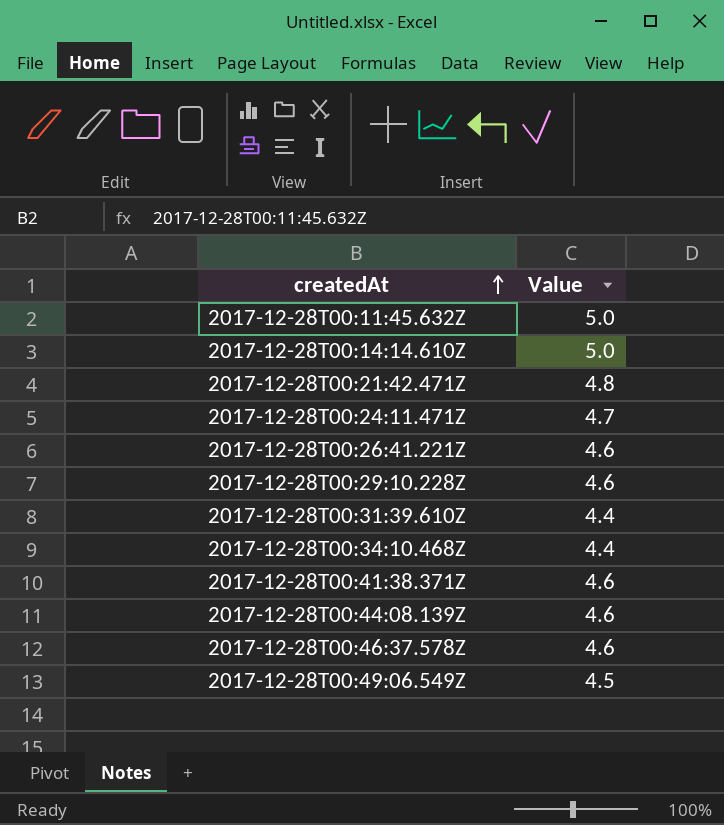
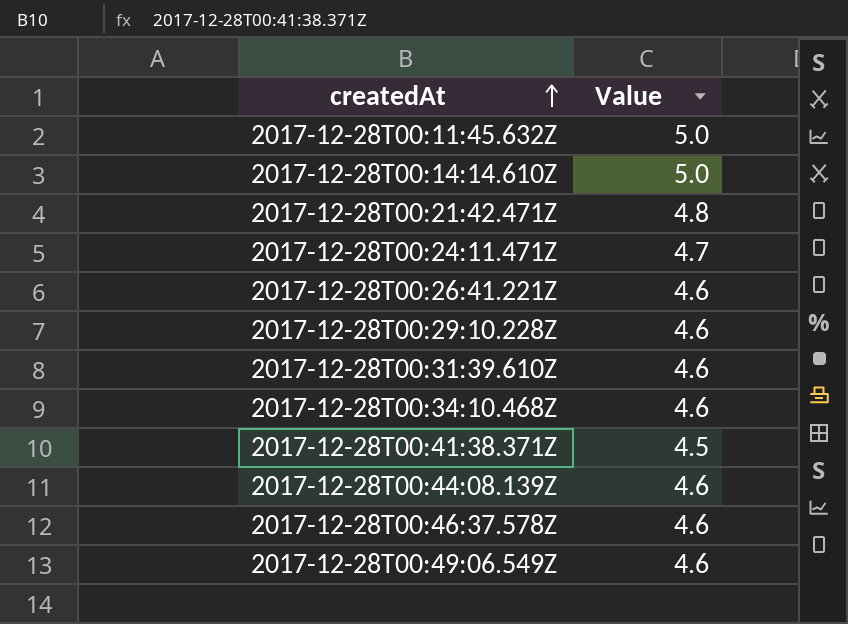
2017-12-28T00:31:39.610Z | Value: 4.4 -> 4.6
2017-12-28T00:34:10.468Z | Value: 4.4 -> 4.6
2017-12-28T00:41:38.371Z | Value: 4.6 -> 4.5
2017-12-28T00:49:06.549Z | Value: 4.5 -> 4.6

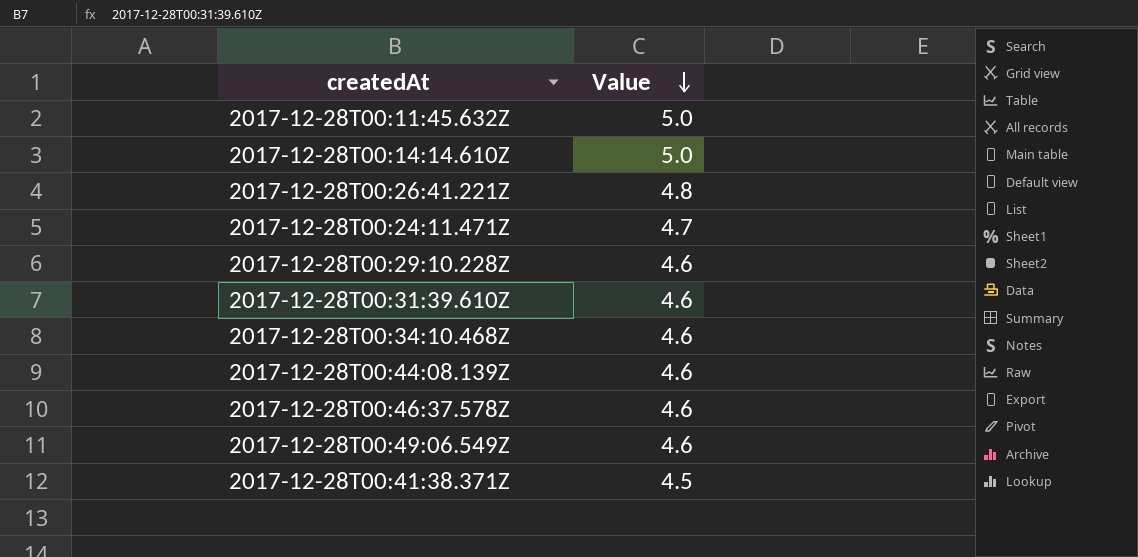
row order: createdAt ascending -> Value descending
row 2017-12-28T00:21:42.471Z: 4.8 -> none
2017-12-28T00:26:41.221Z | Value: 4.6 -> 4.8

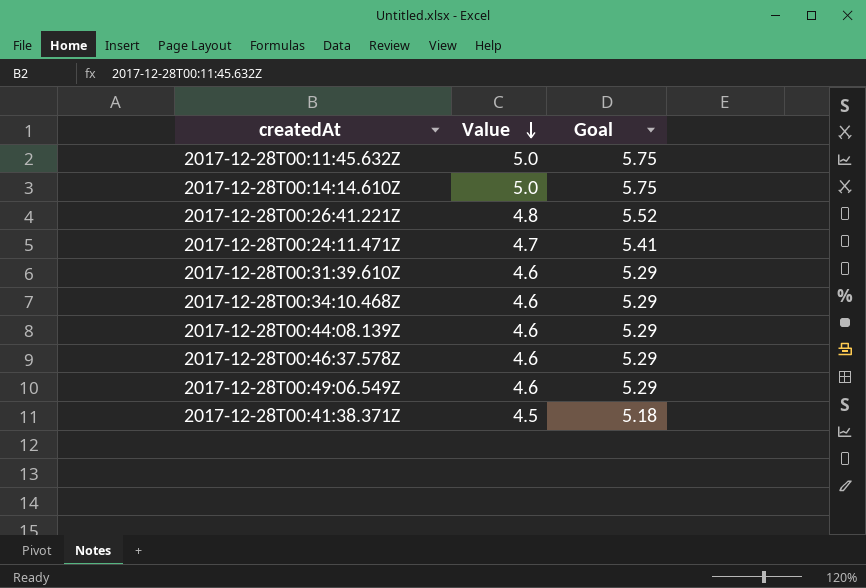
column Goal | formula: none -> [Value] * 1.15
row 2017-12-28T00:29:10.228Z: 4.6 -> none

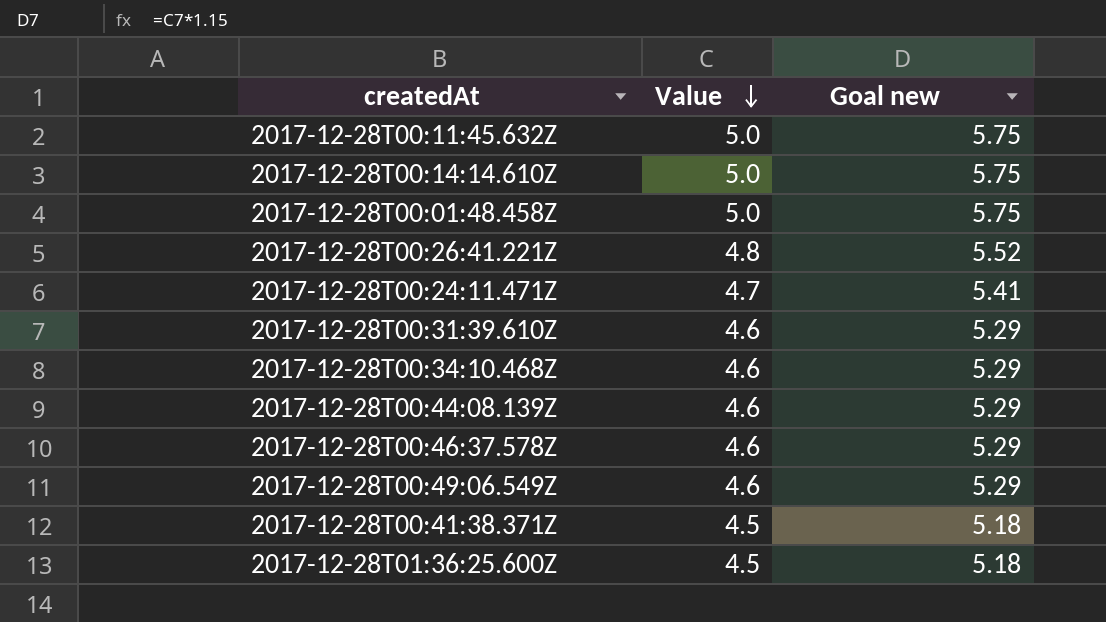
column name: Goal -> Goal new
row 2017-12-28T00:01:48.458Z: none -> 5.0 | 5.75
row 2017-12-28T01:36:25.600Z: none -> 4.5 | 5.18

